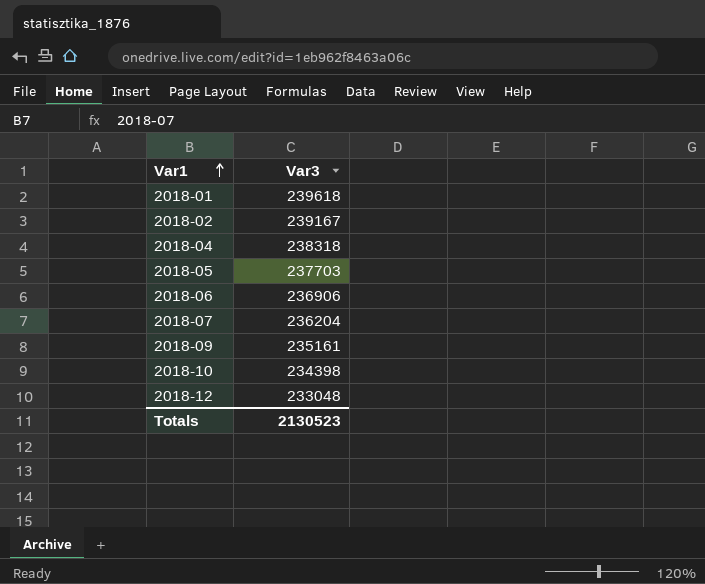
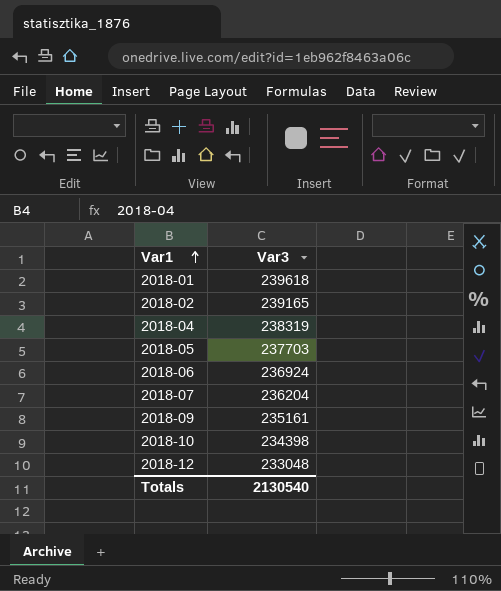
2018-02 | Var3: 239167 -> 239165
2018-04 | Var3: 238318 -> 238319
2018-06 | Var3: 236906 -> 236924
Totals | Var3: 2130523 -> 2130540

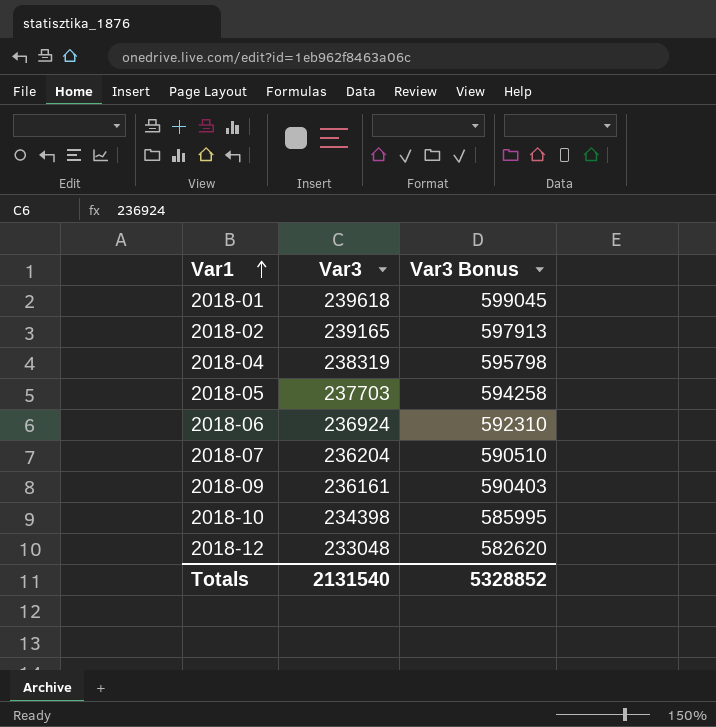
column Var3 Bonus | formula: none -> [Var3] * 2.5
2018-09 | Var3: 235161 -> 236161
Totals | Var3: 2130540 -> 2131540

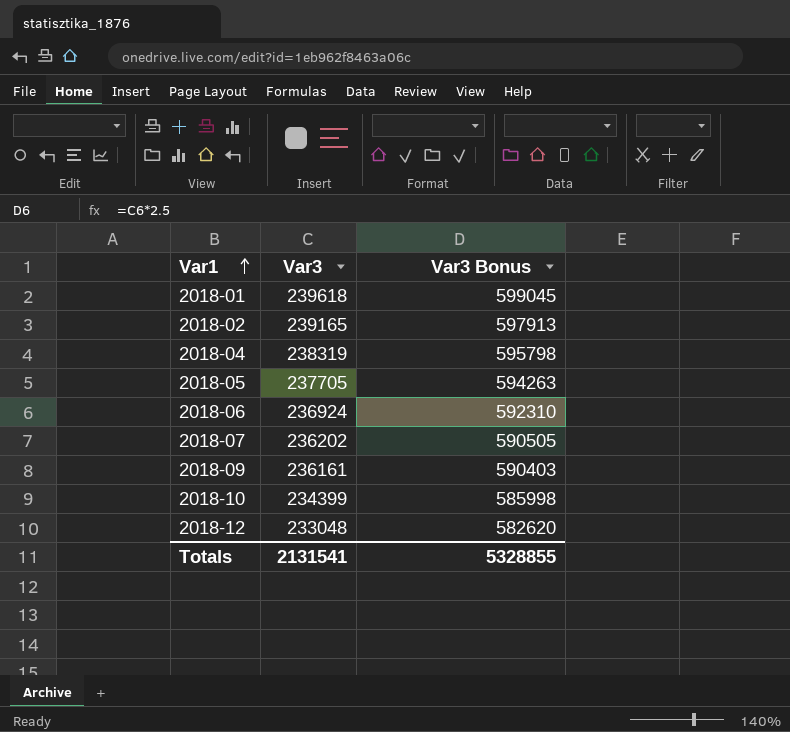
2018-05 | Var3: 237703 -> 237705
2018-05 | Var3 Bonus: 594258 -> 594263
2018-07 | Var3: 236204 -> 236202
2018-07 | Var3 Bonus: 590510 -> 590505
2018-10 | Var3: 234398 -> 234399
2018-10 | Var3 Bonus: 585995 -> 585998
Totals | Var3: 2131540 -> 2131541
Totals | Var3 Bonus: 5328852 -> 5328855

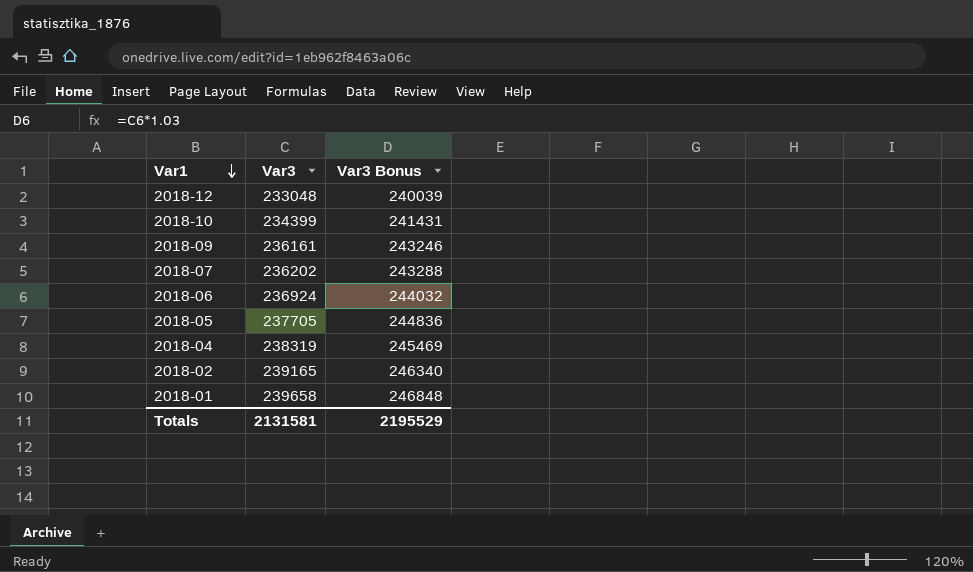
row order: Var1 ascending -> Var1 descending
column Var3 Bonus | formula: [Var3] * 2.5 -> [Var3] * 1.03
2018-01 | Var3: 239618 -> 239658
Totals | Var3: 2131541 -> 2131581
Totals | Var3 Bonus: 5328855 -> 2195529

